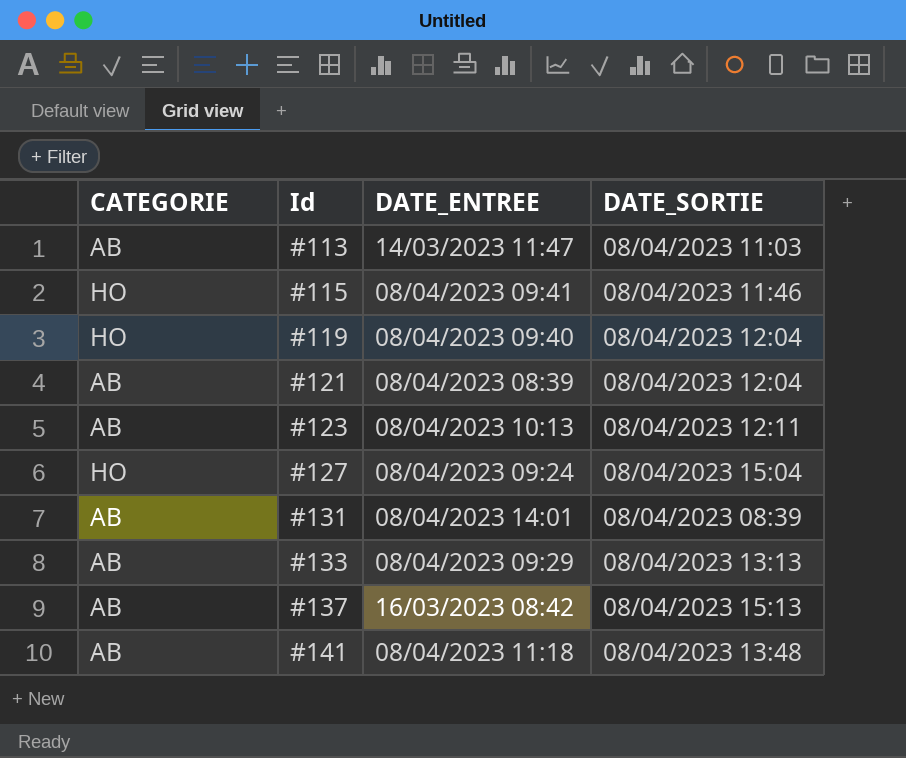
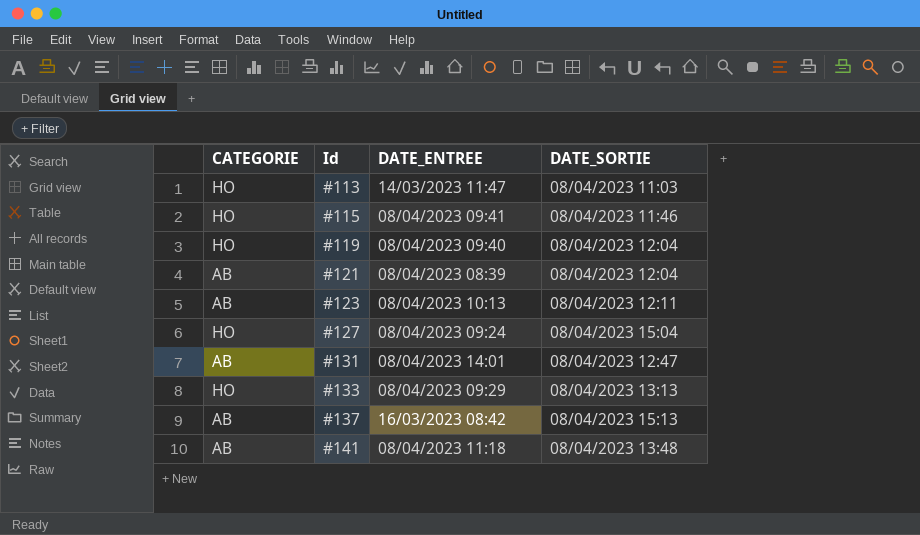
#113 | CATEGORIE: AB -> HO
#131 | DATE_SORTIE: 08/04/2023 08:39 -> 08/04/2023 12:47
#133 | CATEGORIE: AB -> HO

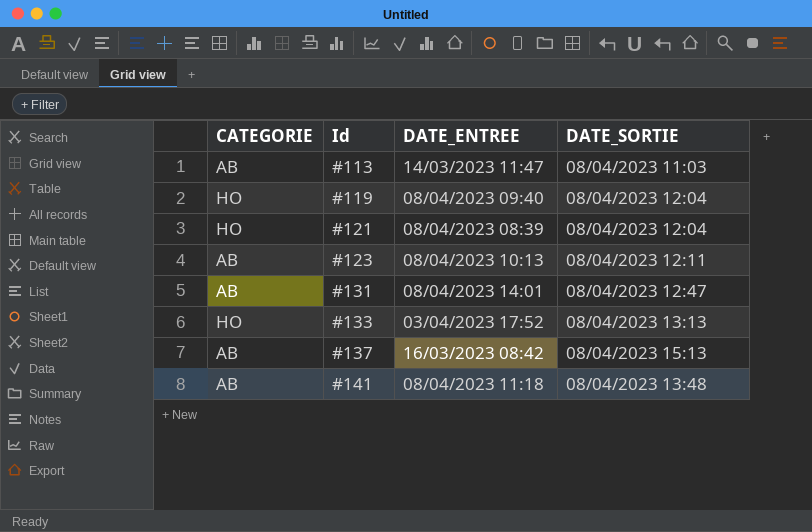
row #115: HO | 08/04/2023 09:41 | 08/04/2023 11:46 -> none
row #127: HO | 08/04/2023 09:24 | 08/04/2023 15:04 -> none
#113 | CATEGORIE: HO -> AB
#121 | CATEGORIE: AB -> HO
#133 | DATE_ENTREE: 08/04/2023 09:29 -> 03/04/2023 17:52

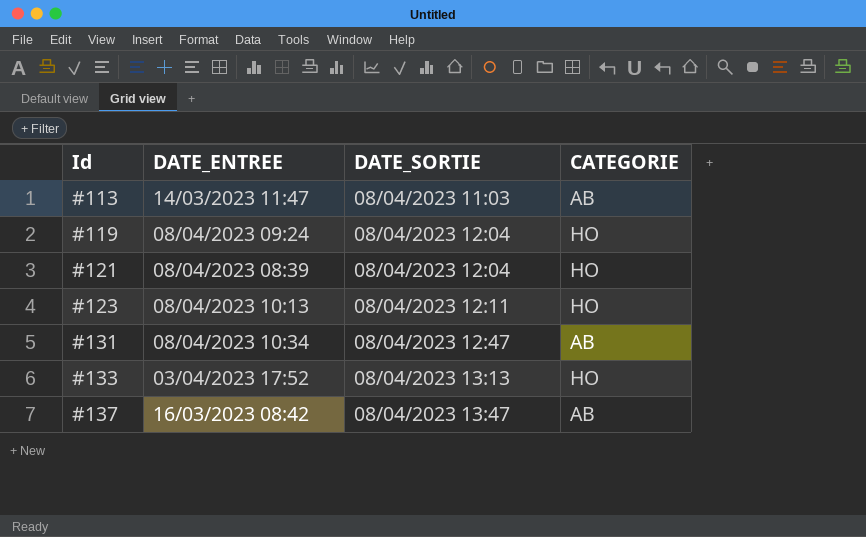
column CATEGORIE | position: 1 -> 4
row #141: AB | 08/04/2023 11:18 | 08/04/2023 13:48 -> none
#119 | DATE_ENTREE: 08/04/2023 09:40 -> 08/04/2023 09:24
#123 | CATEGORIE: AB -> HO
#131 | DATE_ENTREE: 08/04/2023 14:01 -> 08/04/2023 10:34
#137 | DATE_SORTIE: 08/04/2023 15:13 -> 08/04/2023 13:47

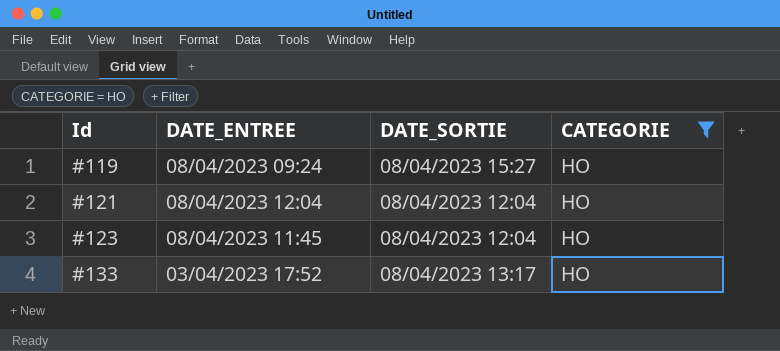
filter: none -> CATEGORIE = HO
#119 | DATE_SORTIE: 08/04/2023 12:04 -> 08/04/2023 15:27
#121 | DATE_ENTREE: 08/04/2023 08:39 -> 08/04/2023 12:04
#123 | DATE_ENTREE: 08/04/2023 10:13 -> 08/04/2023 11:45
#123 | DATE_SORTIE: 08/04/2023 12:11 -> 08/04/2023 12:04
#133 | DATE_SORTIE: 08/04/2023 13:13 -> 08/04/2023 13:17

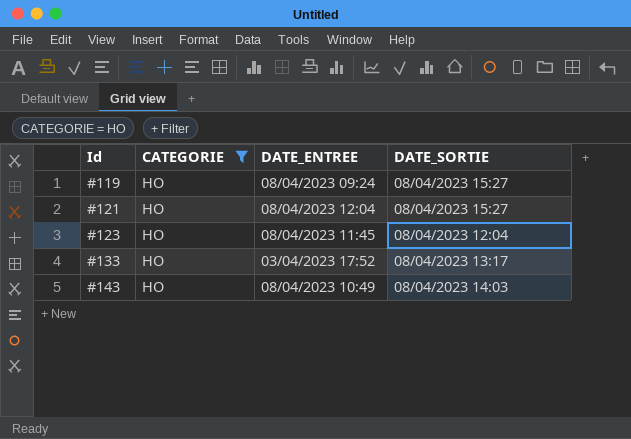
column CATEGORIE | position: 4 -> 2
#121 | DATE_SORTIE: 08/04/2023 12:04 -> 08/04/2023 15:27
row #143: none -> HO | 08/04/2023 10:49 | 08/04/2023 14:03

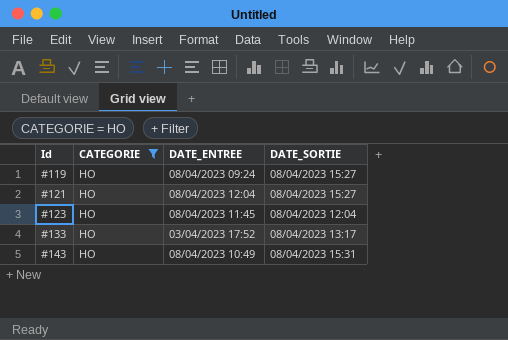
#143 | DATE_SORTIE: 08/04/2023 14:03 -> 08/04/2023 15:31

